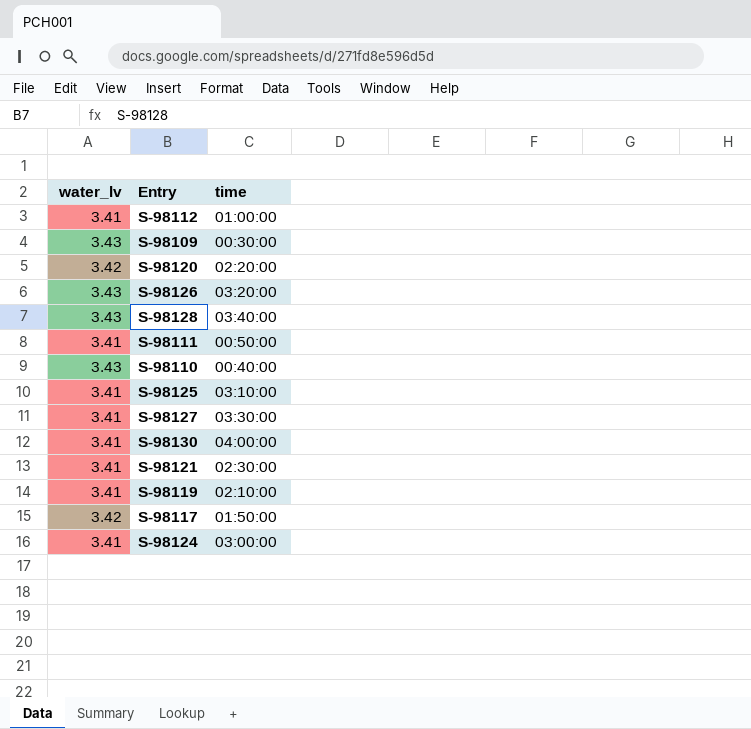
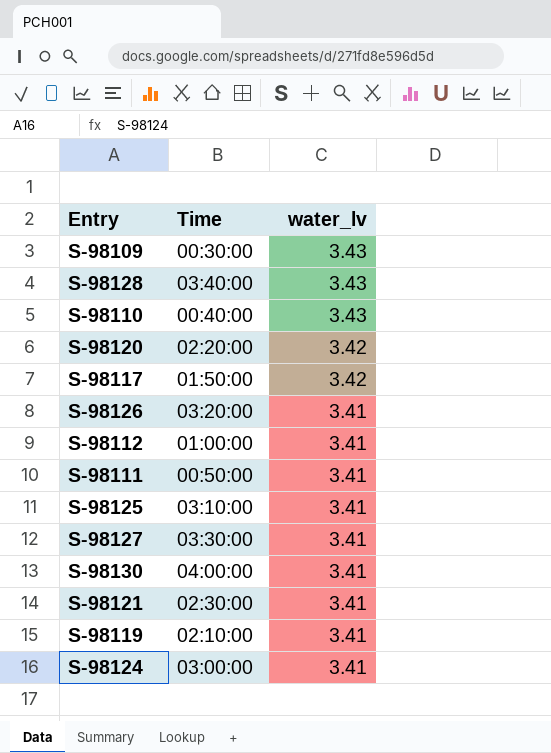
row order: none -> water_lv descending
column name: time -> Time
column water_lv | position: 1 -> 3
S-98126 | water_lv: 3.43 -> 3.41

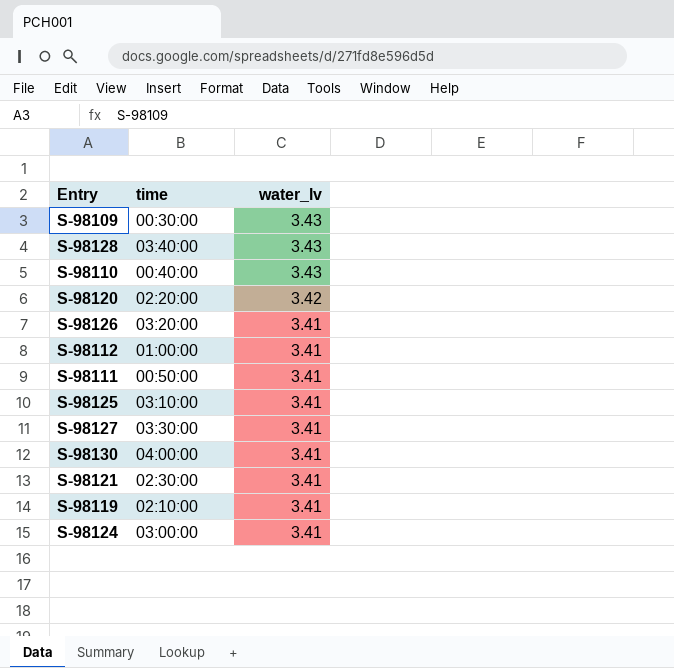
column name: Time -> time
row S-98117: 01:50:00 | 3.42 -> none

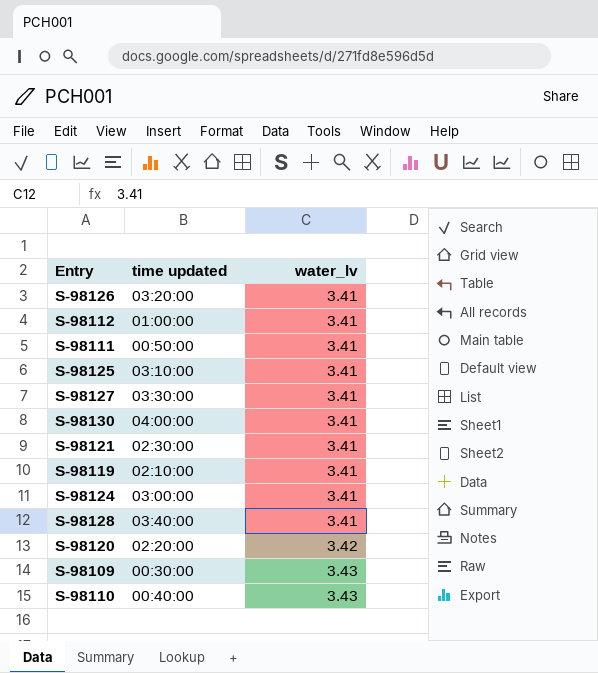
row order: water_lv descending -> water_lv ascending
column name: time -> time updated
S-98128 | water_lv: 3.43 -> 3.41

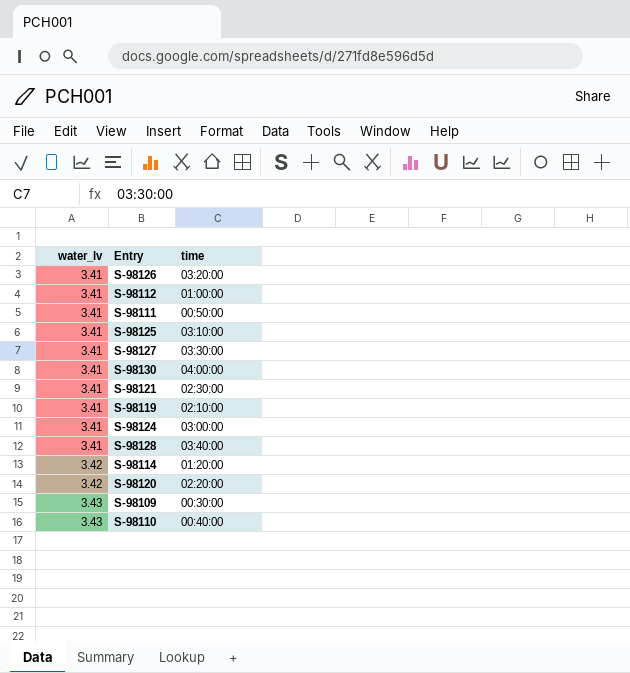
column water_lv | position: 3 -> 1
column name: time updated -> time
row S-98114: none -> 3.42 | 01:20:00

